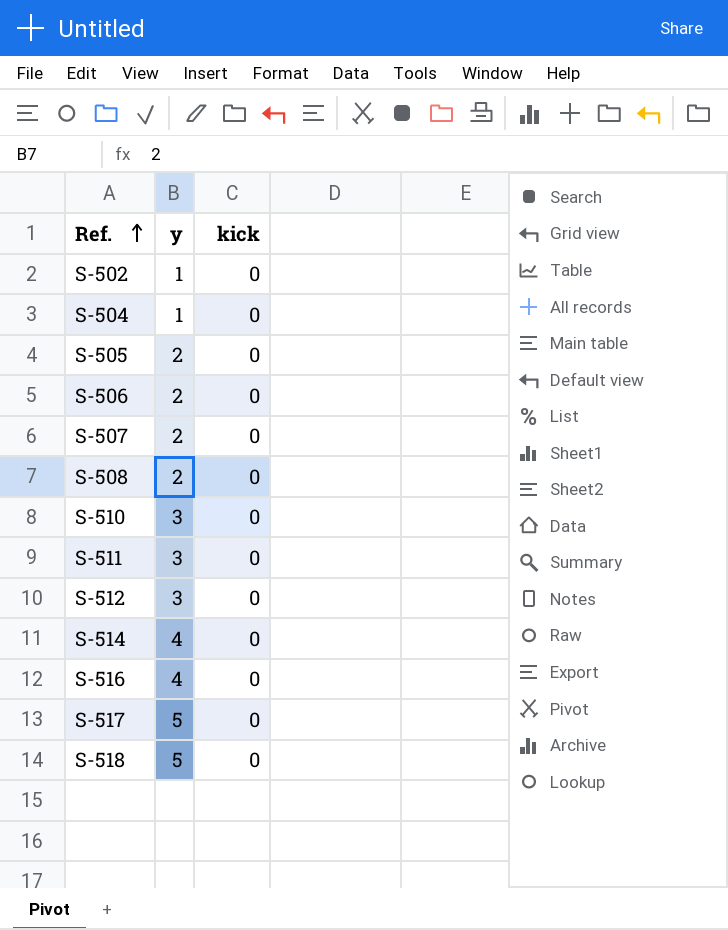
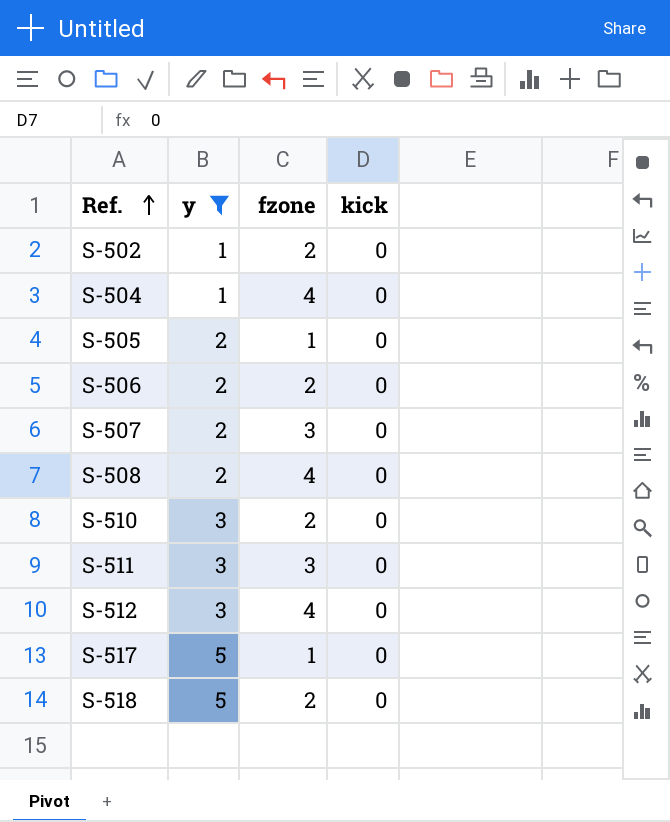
filter: none -> y != 4
column fzone | position: none -> 3

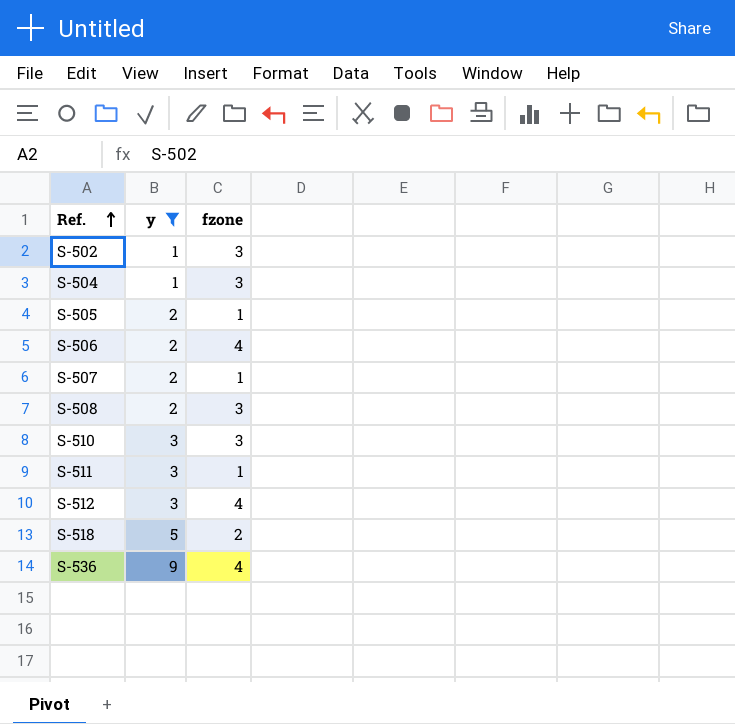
column kick | position: 4 -> none
row S-517: 5 | 1 | 0 -> none
S-502 | fzone: 2 -> 3
S-504 | fzone: 4 -> 3
S-506 | fzone: 2 -> 4
S-507 | fzone: 3 -> 1
S-508 | fzone: 4 -> 3
S-510 | fzone: 2 -> 3
S-511 | fzone: 3 -> 1
row S-536: none -> 9 | 4

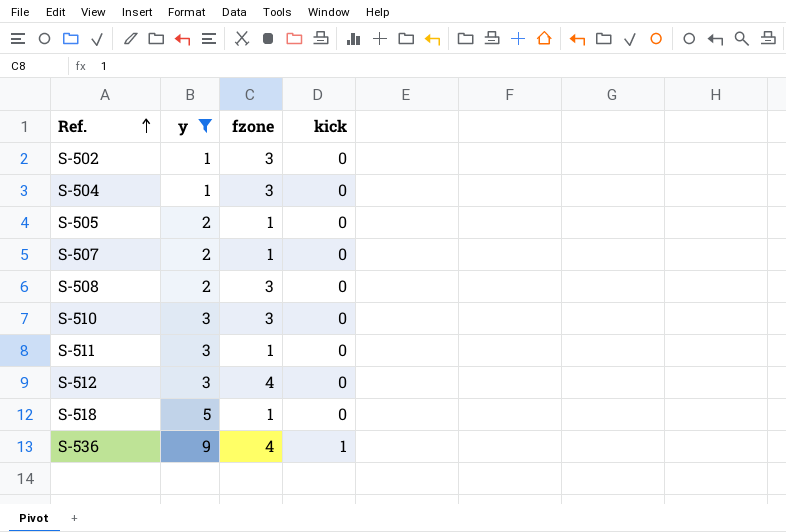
column kick | position: none -> 4
row S-506: 2 | 4 -> none
S-518 | fzone: 2 -> 1

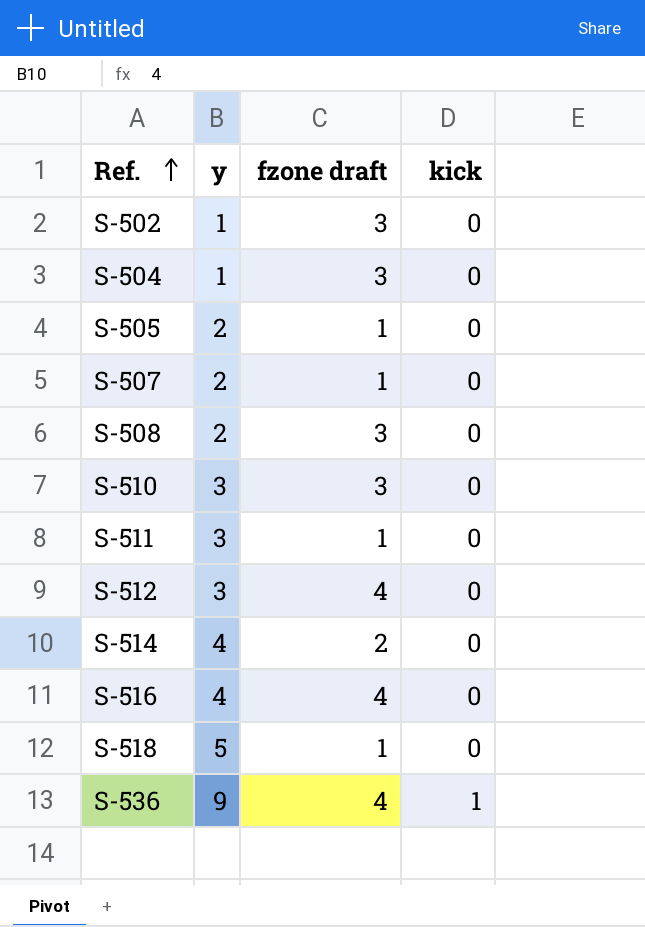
filter: y != 4 -> none
column name: fzone -> fzone draft

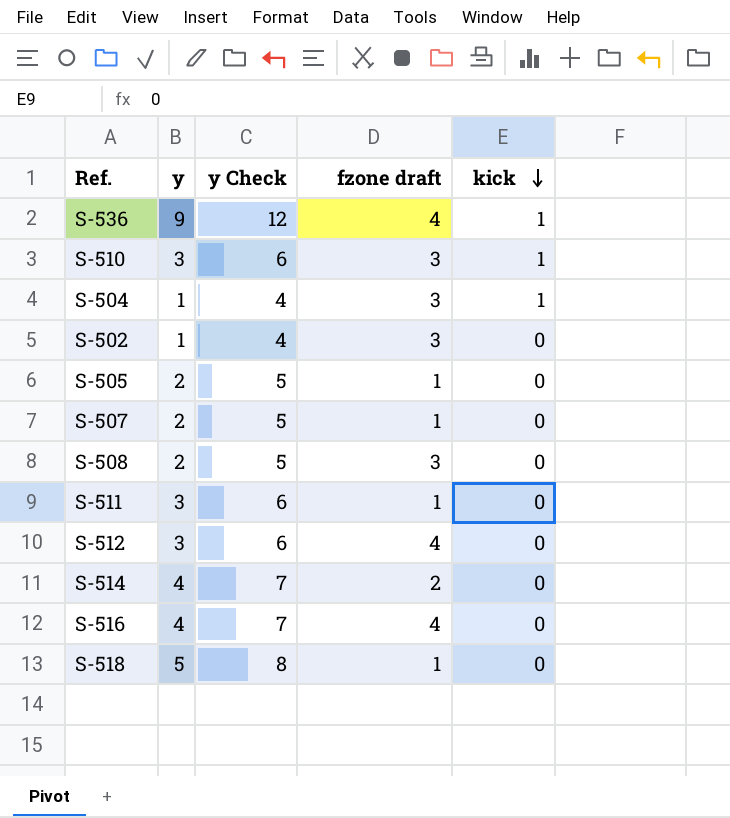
row order: Ref. ascending -> kick descending
column y Check | formula: none -> [y] + 3
S-510 | kick: 0 -> 1
S-504 | kick: 0 -> 1

